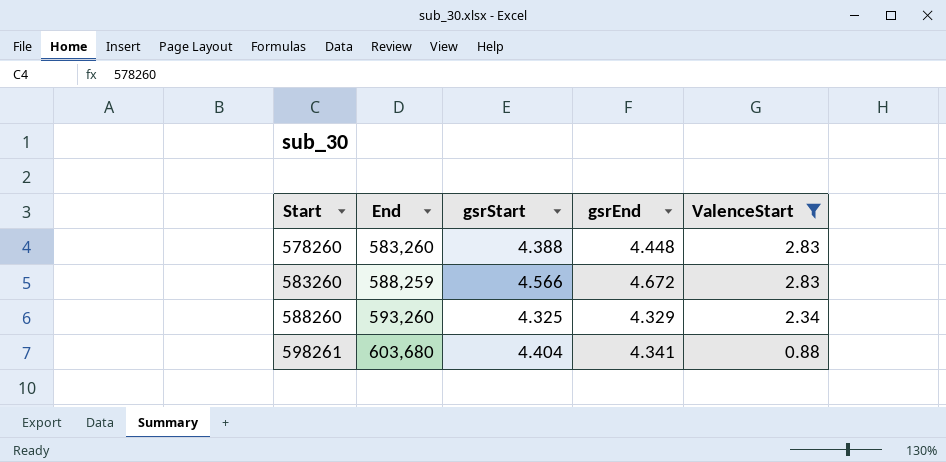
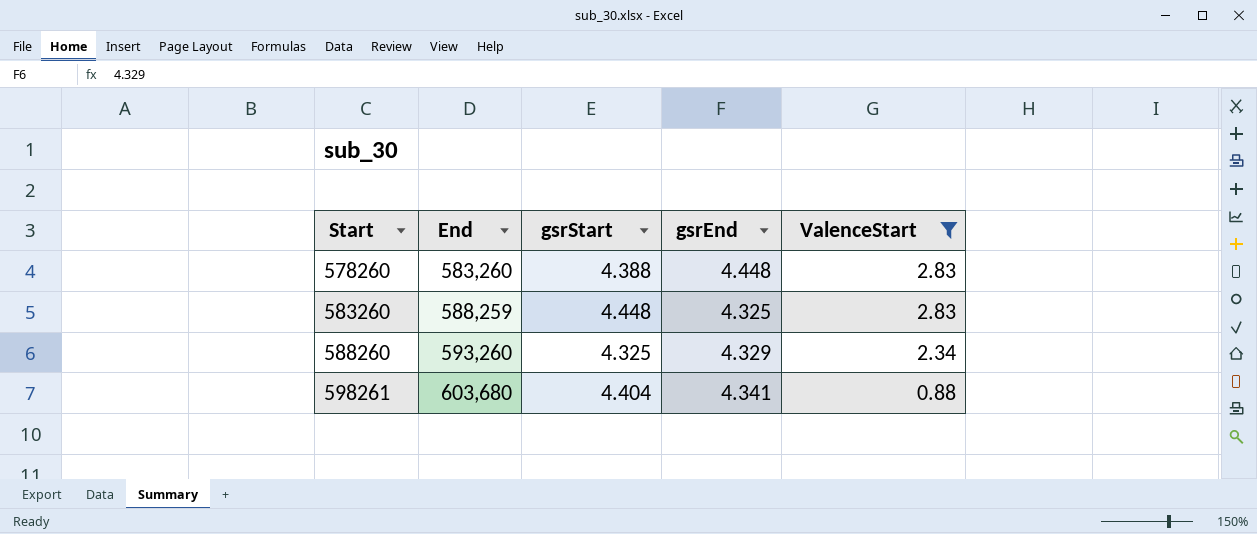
583260 | gsrStart: 4.566 -> 4.448
583260 | gsrEnd: 4.672 -> 4.325

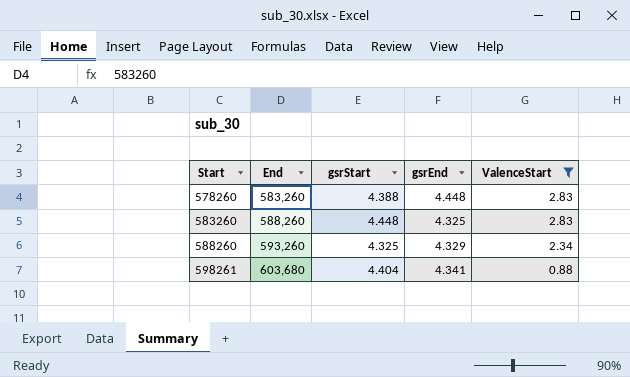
583260 | End: 588,259 -> 588,260

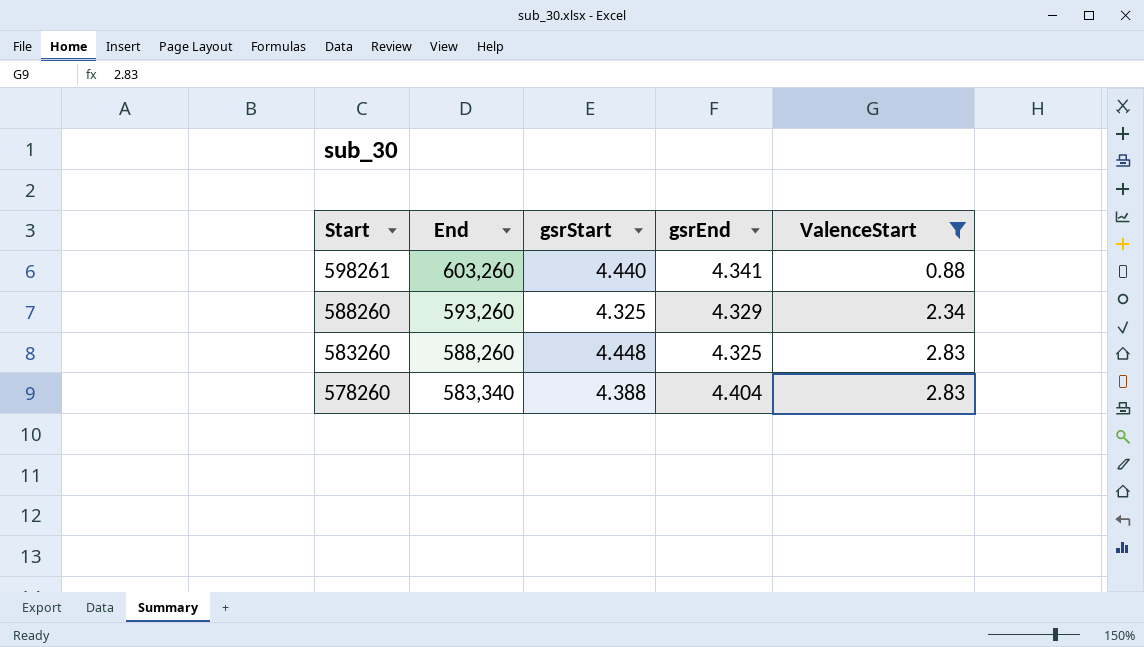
row order: Start ascending -> Start descending
598261 | End: 603,680 -> 603,260
598261 | gsrStart: 4.404 -> 4.440
578260 | End: 583,260 -> 583,340
578260 | gsrEnd: 4.448 -> 4.404

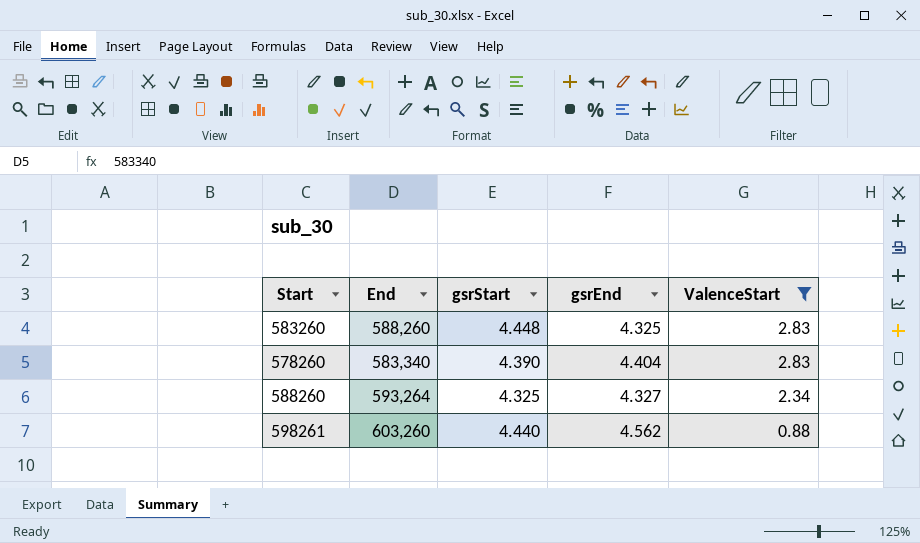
row order: Start descending -> ValenceStart descending
578260 | gsrStart: 4.388 -> 4.390
588260 | End: 593,260 -> 593,264
588260 | gsrEnd: 4.329 -> 4.327
598261 | gsrEnd: 4.341 -> 4.562

